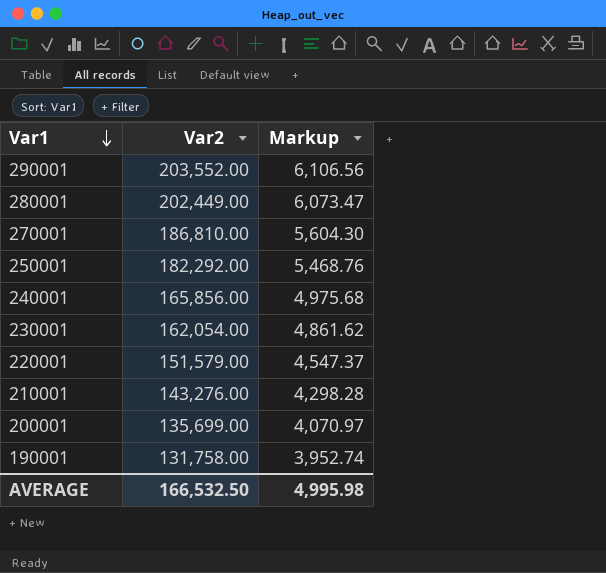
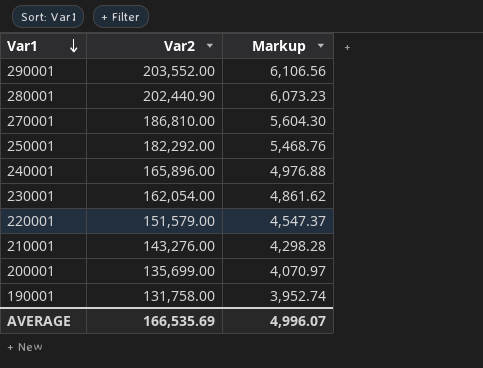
280001 | Var2: 202,449.00 -> 202,440.90
280001 | Markup: 6,073.47 -> 6,073.23
240001 | Var2: 165,856.00 -> 165,896.00
240001 | Markup: 4,975.68 -> 4,976.88
AVERAGE | Var2: 166,532.50 -> 166,535.69
AVERAGE | Markup: 4,995.98 -> 4,996.07

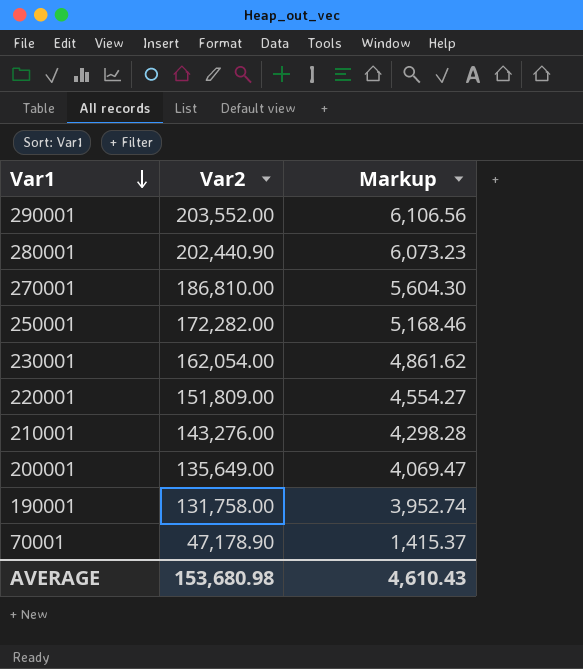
row 240001: 165,896.00 | 4,976.88 -> none
250001 | Var2: 182,292.00 -> 172,282.00
250001 | Markup: 5,468.76 -> 5,168.46
220001 | Var2: 151,579.00 -> 151,809.00
220001 | Markup: 4,547.37 -> 4,554.27
200001 | Var2: 135,699.00 -> 135,649.00
200001 | Markup: 4,070.97 -> 4,069.47
row 70001: none -> 47,178.90 | 1,415.37
AVERAGE | Var2: 166,535.69 -> 153,680.98
AVERAGE | Markup: 4,996.07 -> 4,610.43

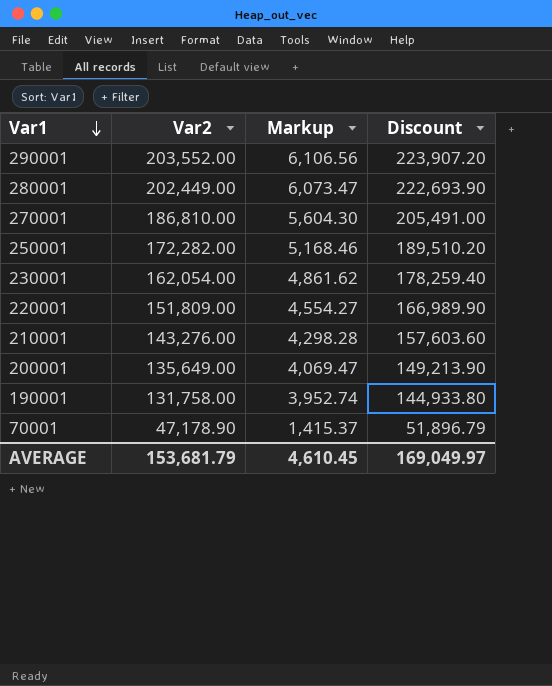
column Discount | formula: none -> [Var2] * 1.1
280001 | Var2: 202,440.90 -> 202,449.00
280001 | Markup: 6,073.23 -> 6,073.47
AVERAGE | Var2: 153,680.98 -> 153,681.79
AVERAGE | Markup: 4,610.43 -> 4,610.45

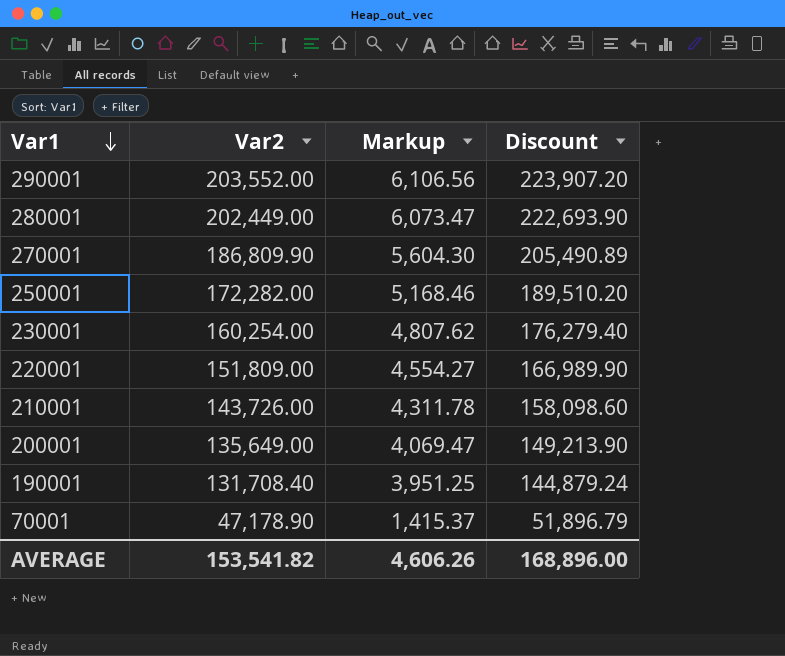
270001 | Var2: 186,810.00 -> 186,809.90
270001 | Discount: 205,491.00 -> 205,490.89
230001 | Var2: 162,054.00 -> 160,254.00
230001 | Markup: 4,861.62 -> 4,807.62
230001 | Discount: 178,259.40 -> 176,279.40
210001 | Var2: 143,276.00 -> 143,726.00
210001 | Markup: 4,298.28 -> 4,311.78
210001 | Discount: 157,603.60 -> 158,098.60
190001 | Var2: 131,758.00 -> 131,708.40
190001 | Markup: 3,952.74 -> 3,951.25
190001 | Discount: 144,933.80 -> 144,879.24
AVERAGE | Var2: 153,681.79 -> 153,541.82
AVERAGE | Markup: 4,610.45 -> 4,606.26
AVERAGE | Discount: 169,049.97 -> 168,896.00

